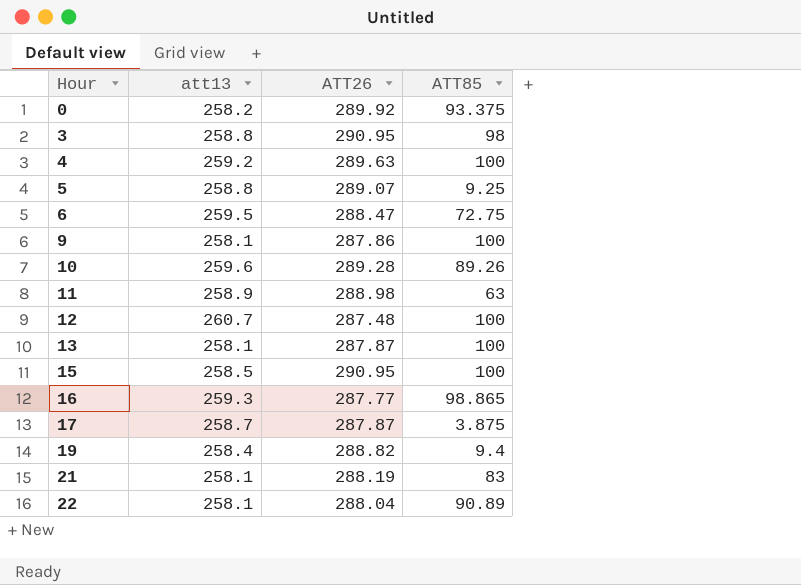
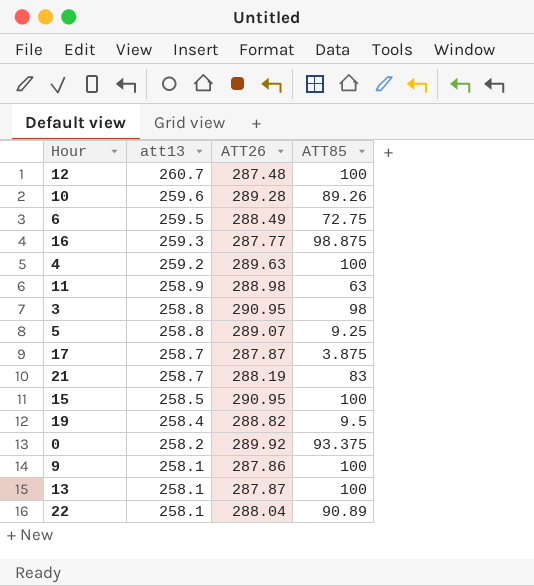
row order: Hour ascending -> att13 descending
6 | ATT26: 288.47 -> 288.49
16 | ATT85: 98.865 -> 98.875
21 | att13: 258.1 -> 258.7
19 | ATT85: 9.4 -> 9.5

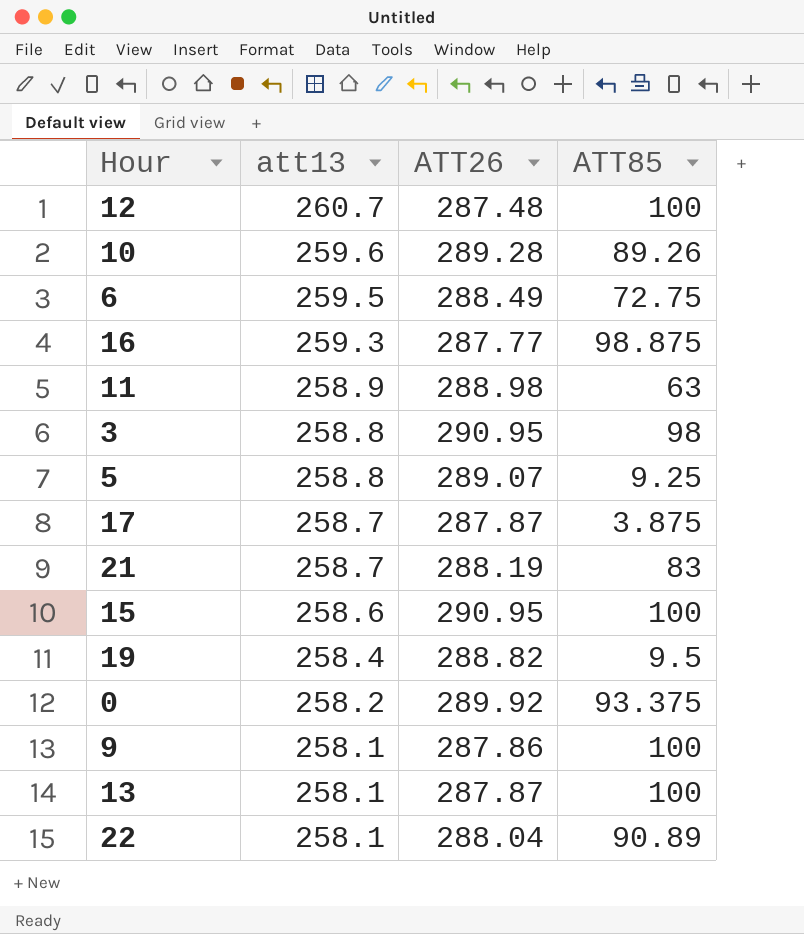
row 4: 259.2 | 289.63 | 100 -> none
15 | att13: 258.5 -> 258.6

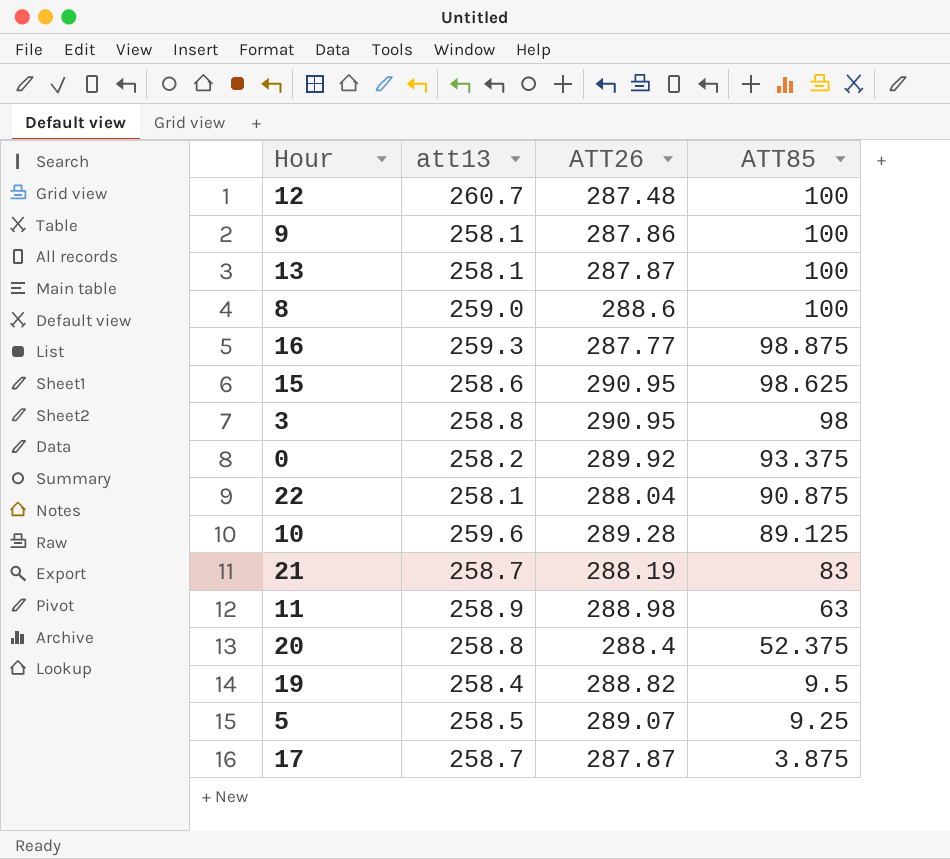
row order: att13 descending -> ATT85 descending
row 6: 259.5 | 288.49 | 72.75 -> none
row 8: none -> 259.0 | 288.6 | 100
15 | ATT85: 100 -> 98.625
22 | ATT85: 90.89 -> 90.875
10 | ATT85: 89.26 -> 89.125
row 20: none -> 258.8 | 288.4 | 52.375
5 | att13: 258.8 -> 258.5

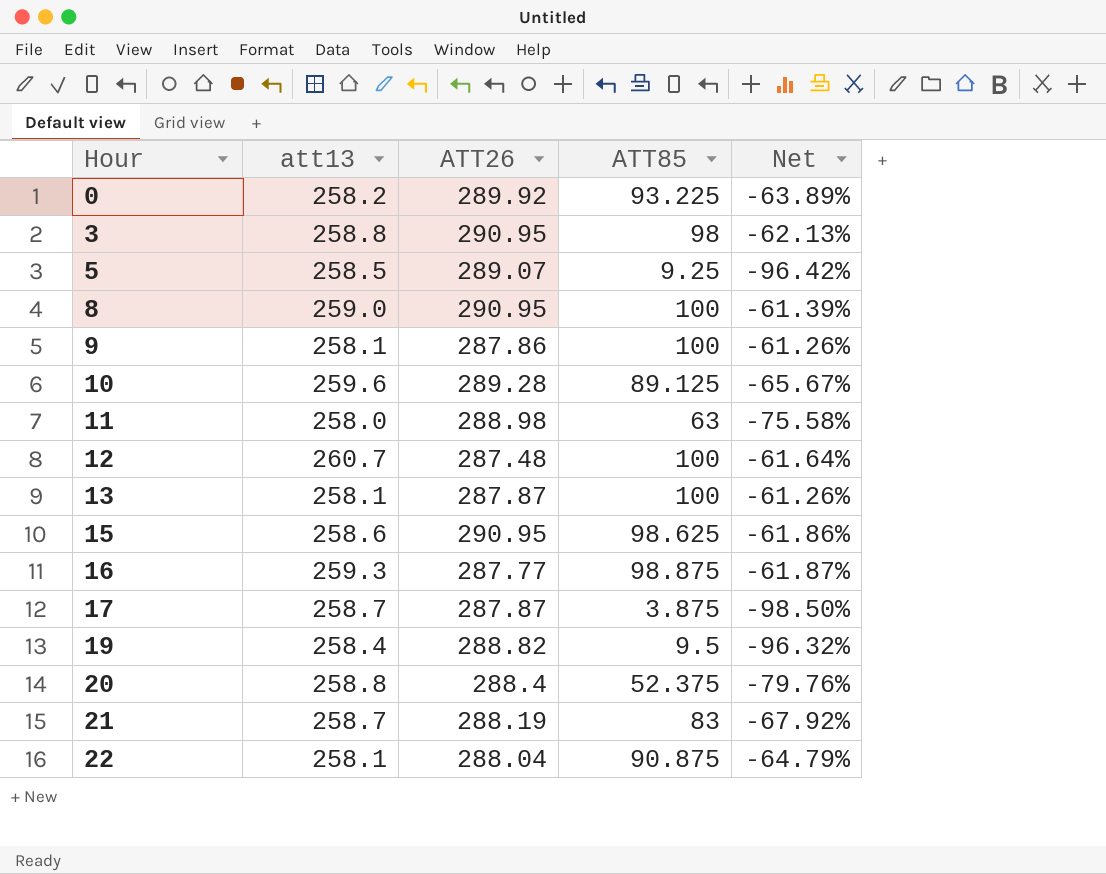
row order: ATT85 descending -> Hour ascending
column Net | formula: none -> ([ATT85] - [att13]) / [att13]
0 | ATT85: 93.375 -> 93.225
8 | ATT26: 288.6 -> 290.95
11 | att13: 258.9 -> 258.0

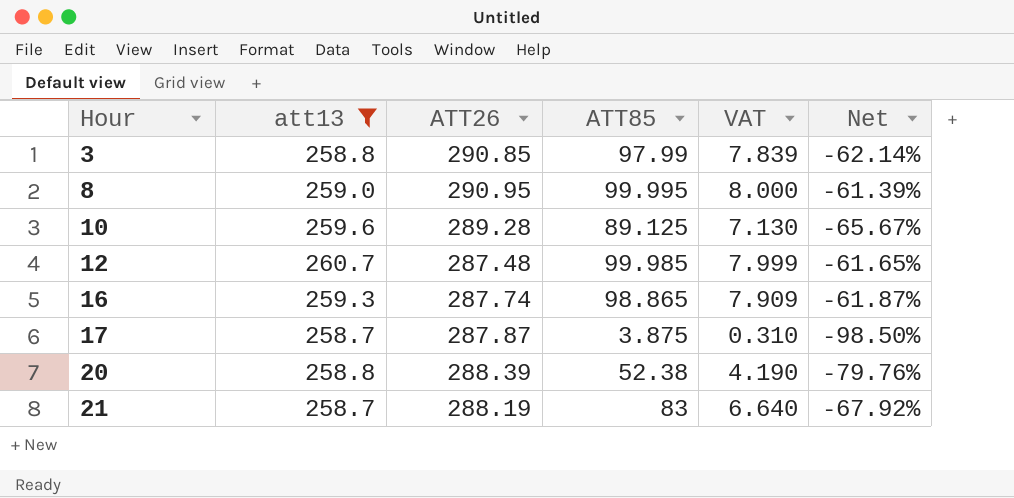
filter: none -> att13 >= 258.7
column VAT | formula: none -> [ATT85] * 0.08
3 | ATT26: 290.95 -> 290.85
3 | ATT85: 98 -> 97.99
3 | Net: -62.13% -> -62.14%
8 | ATT85: 100 -> 99.995
12 | ATT85: 100 -> 99.985
12 | Net: -61.64% -> -61.65%
16 | ATT26: 287.77 -> 287.74
16 | ATT85: 98.875 -> 98.865
20 | ATT26: 288.4 -> 288.39
20 | ATT85: 52.375 -> 52.38

